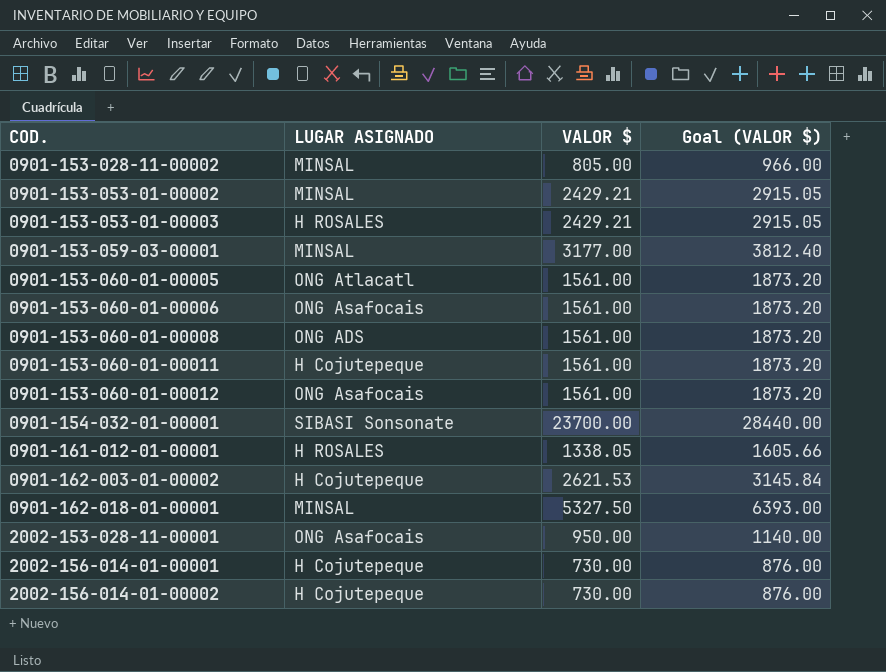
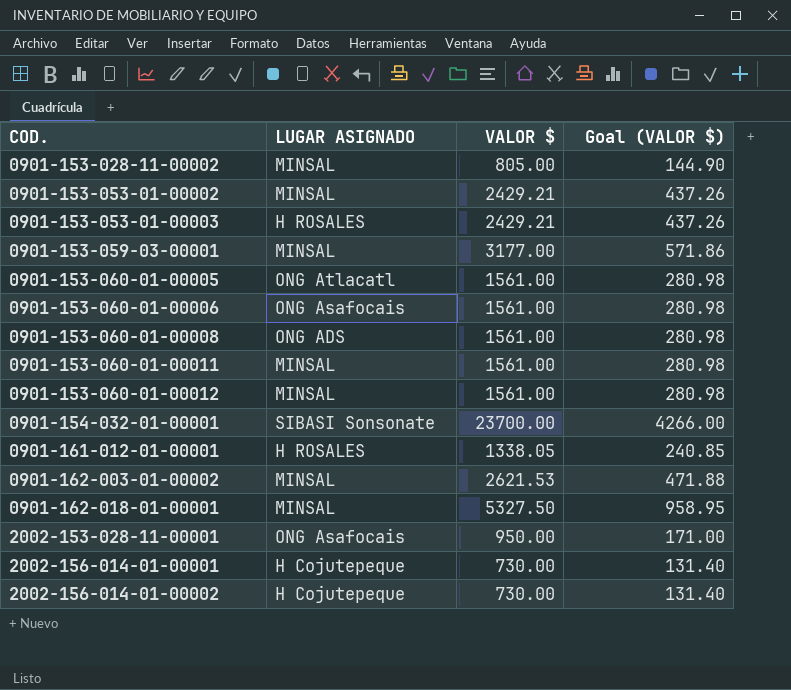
column Goal (VALOR $) | formula: [VALOR $] * 1.2 -> [VALOR $] * 0.18
0901-153-060-01-00011 | LUGAR ASIGNADO: H Cojutepeque -> MINSAL
0901-153-060-01-00012 | LUGAR ASIGNADO: ONG Asafocais -> MINSAL
0901-162-003-01-00002 | LUGAR ASIGNADO: H Cojutepeque -> MINSAL

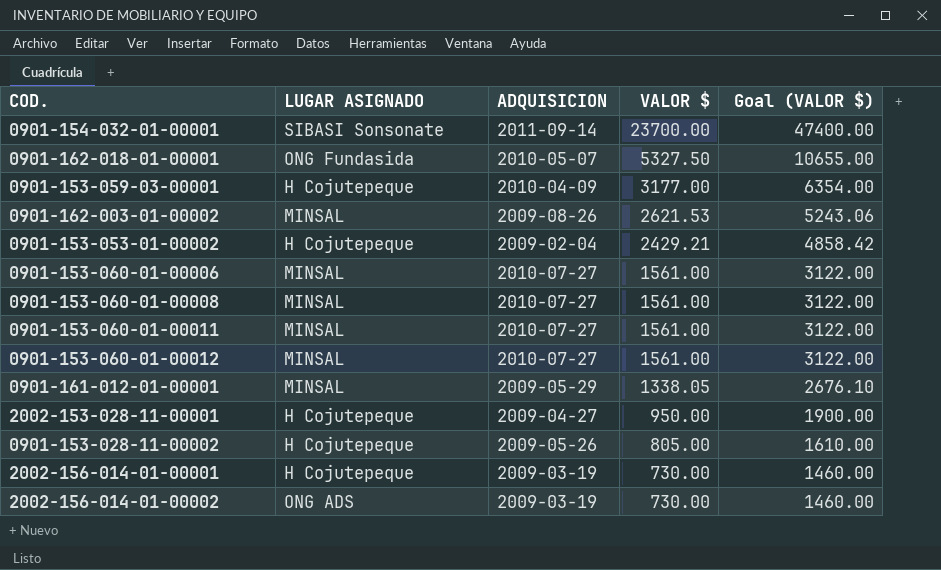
row order: COD. ascending -> VALOR $ descending
column ADQUISICION | position: none -> 3
column Goal (VALOR $) | formula: [VALOR $] * 0.18 -> [VALOR $] * 2
row 0901-153-053-01-00003: H ROSALES | 2429.21 | 437.26 -> none
row 0901-153-060-01-00005: ONG Atlacatl | 1561.00 | 280.98 -> none
0901-162-018-01-00001 | LUGAR ASIGNADO: MINSAL -> ONG Fundasida
0901-153-059-03-00001 | LUGAR ASIGNADO: MINSAL -> H Cojutepeque
0901-153-053-01-00002 | LUGAR ASIGNADO: MINSAL -> H Cojutepeque
0901-153-060-01-00006 | LUGAR ASIGNADO: ONG Asafocais -> MINSAL
0901-153-060-01-00008 | LUGAR ASIGNADO: ONG ADS -> MINSAL
0901-161-012-01-00001 | LUGAR ASIGNADO: H ROSALES -> MINSAL
2002-153-028-11-00001 | LUGAR ASIGNADO: ONG Asafocais -> H Cojutepeque
0901-153-028-11-00002 | LUGAR ASIGNADO: MINSAL -> H Cojutepeque
2002-156-014-01-00002 | LUGAR ASIGNADO: H Cojutepeque -> ONG ADS

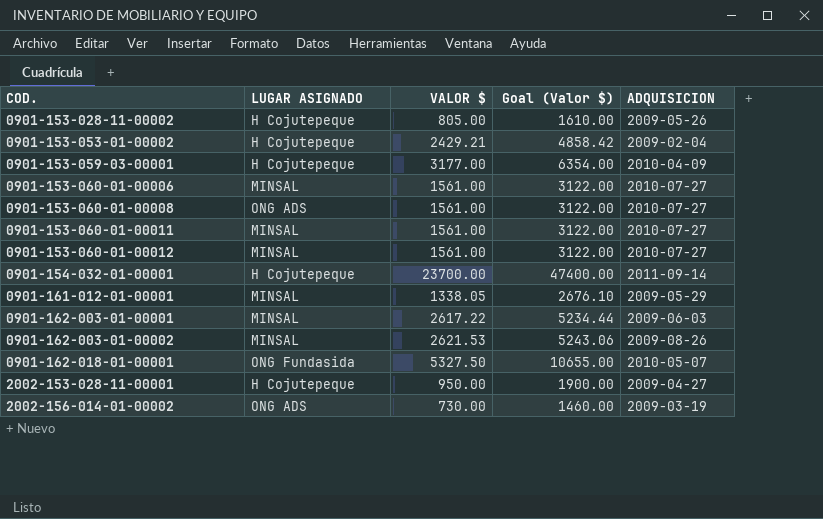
row order: VALOR $ descending -> COD. ascending
column name: Goal (VALOR $) -> Goal (Valor $)
column ADQUISICION | position: 3 -> 5
row 2002-156-014-01-00001: H Cojutepeque | 2009-03-19 | 730.00 | 1460.00 -> none
0901-153-060-01-00008 | LUGAR ASIGNADO: MINSAL -> ONG ADS
0901-154-032-01-00001 | LUGAR ASIGNADO: SIBASI Sonsonate -> H Cojutepeque
row 0901-162-003-01-00001: none -> MINSAL | 2617.22 | 5234.44 | 2009-06-03

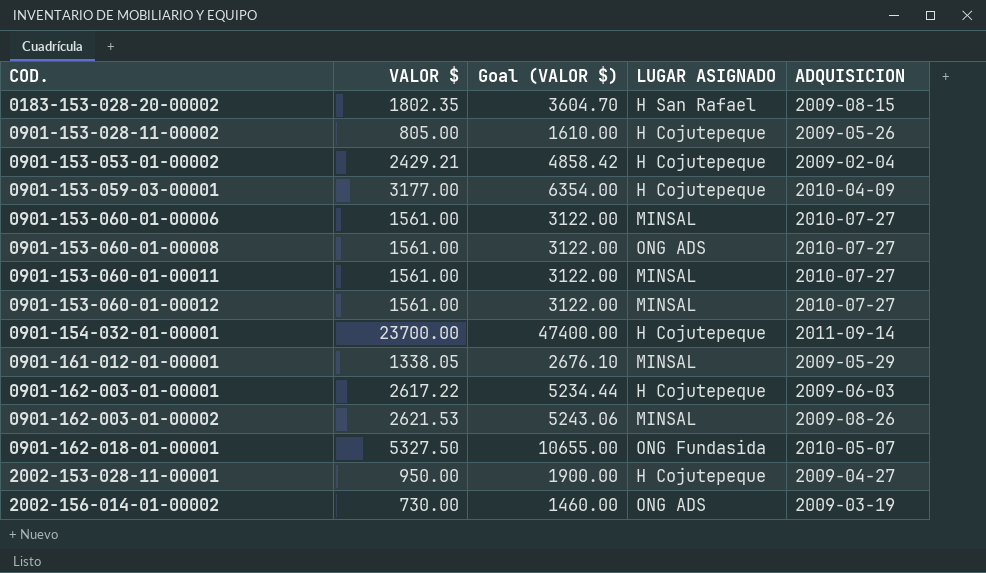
column name: Goal (Valor $) -> Goal (VALOR $)
column LUGAR ASIGNADO | position: 2 -> 4
row 0183-153-028-20-00002: none -> 1802.35 | 3604.70 | H San Rafael | 2009-08-15
0901-162-003-01-00001 | LUGAR ASIGNADO: MINSAL -> H Cojutepeque

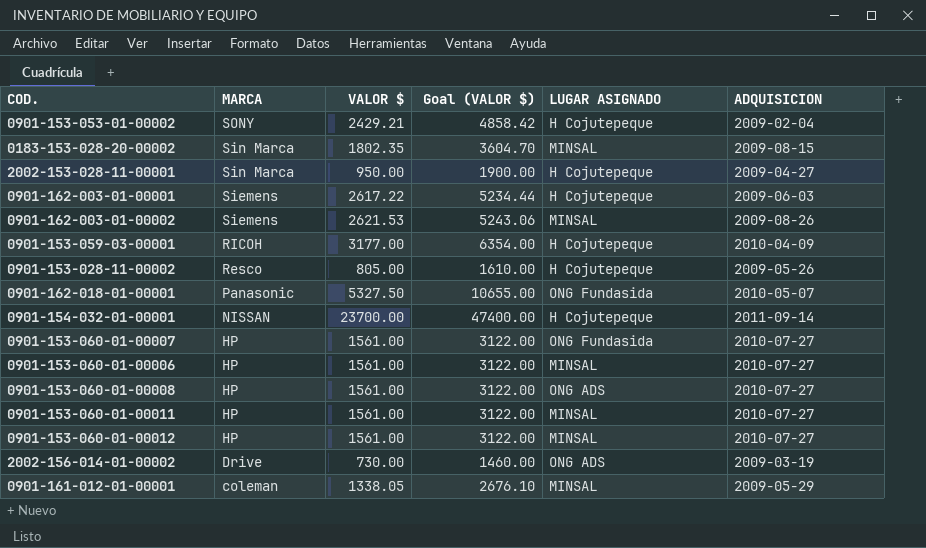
row order: COD. ascending -> MARCA descending
column MARCA | position: none -> 2
0183-153-028-20-00002 | LUGAR ASIGNADO: H San Rafael -> MINSAL
row 0901-153-060-01-00007: none -> HP | 1561.00 | 3122.00 | ONG Fundasida | 2010-07-27

